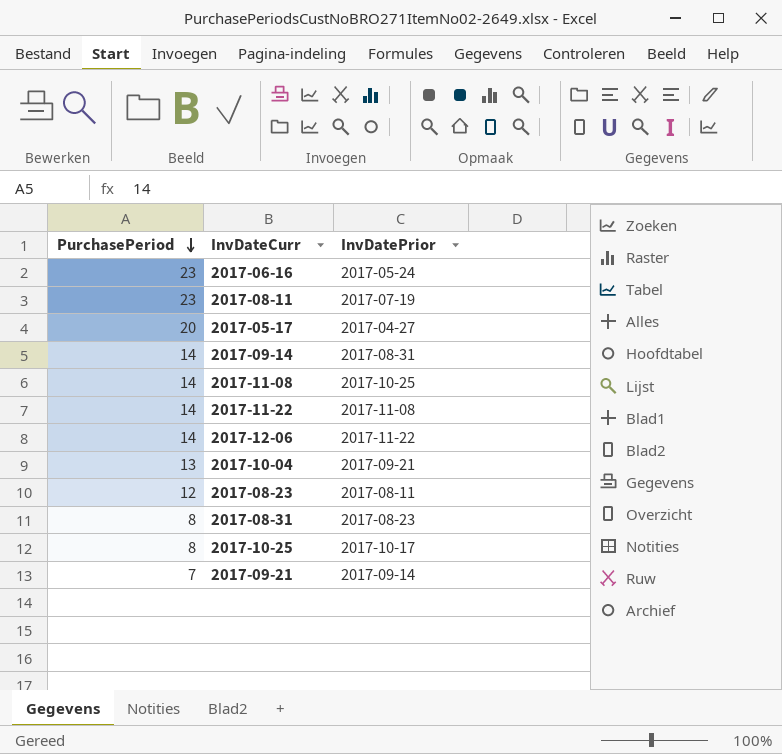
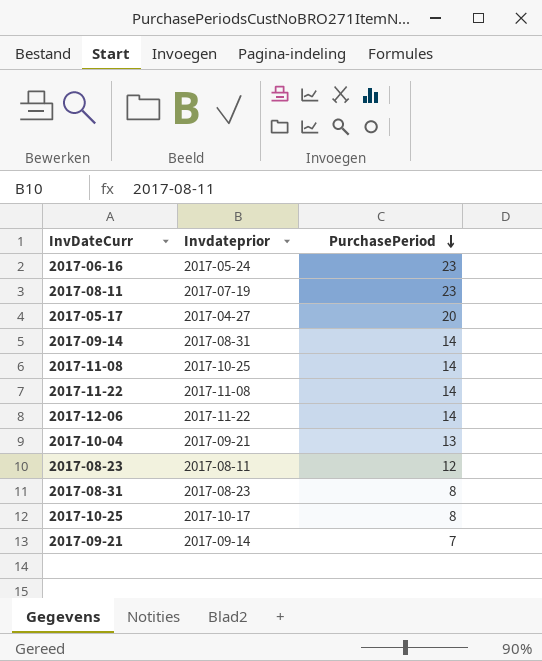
column name: InvDatePrior -> Invdateprior
column PurchasePeriod | position: 1 -> 3

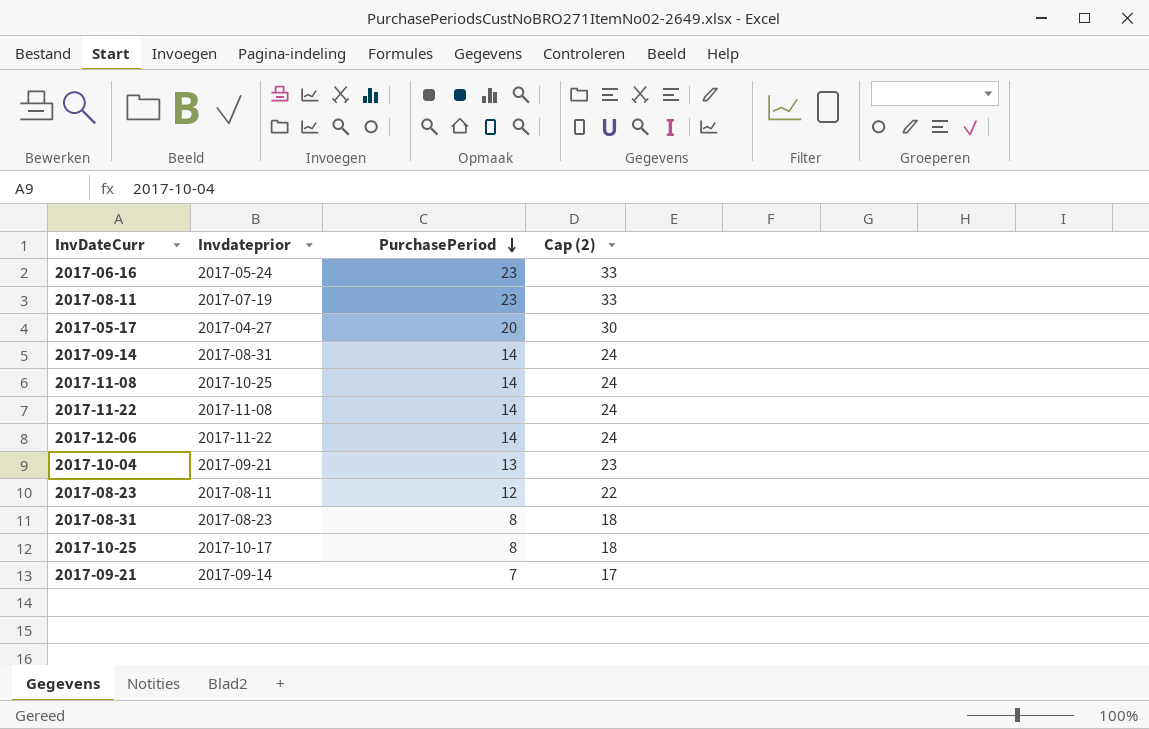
column Cap (2) | formula: none -> [PurchasePeriod] + 10

